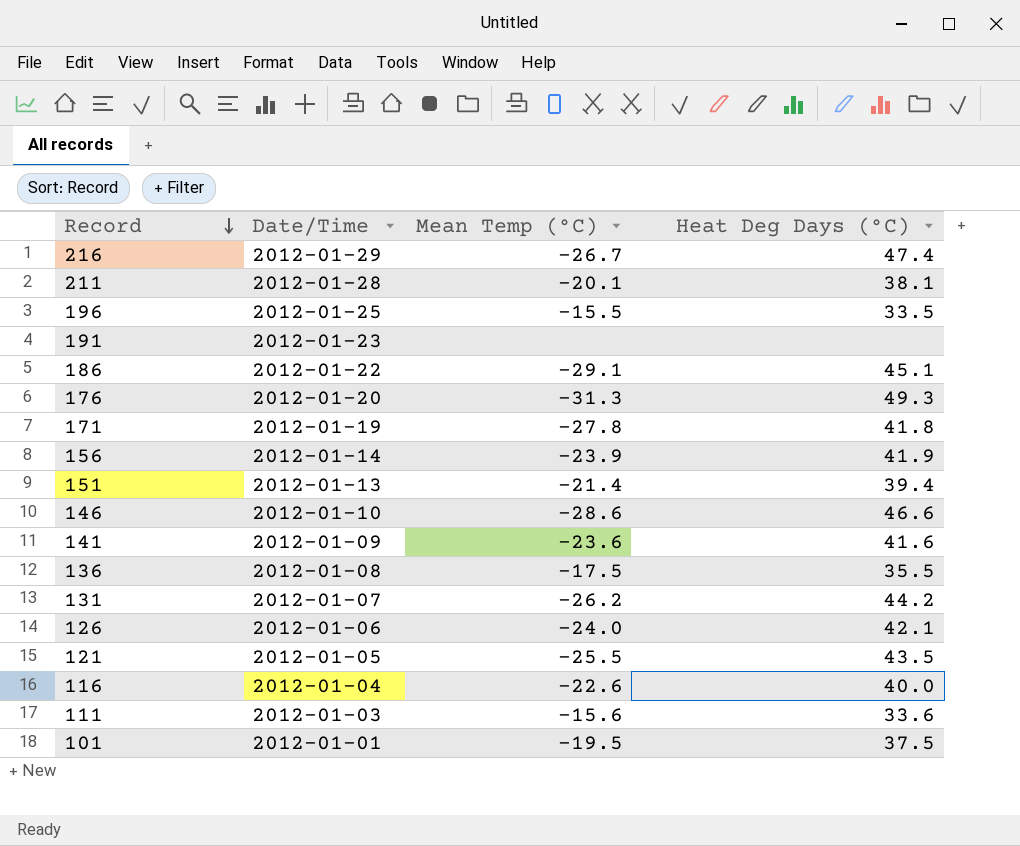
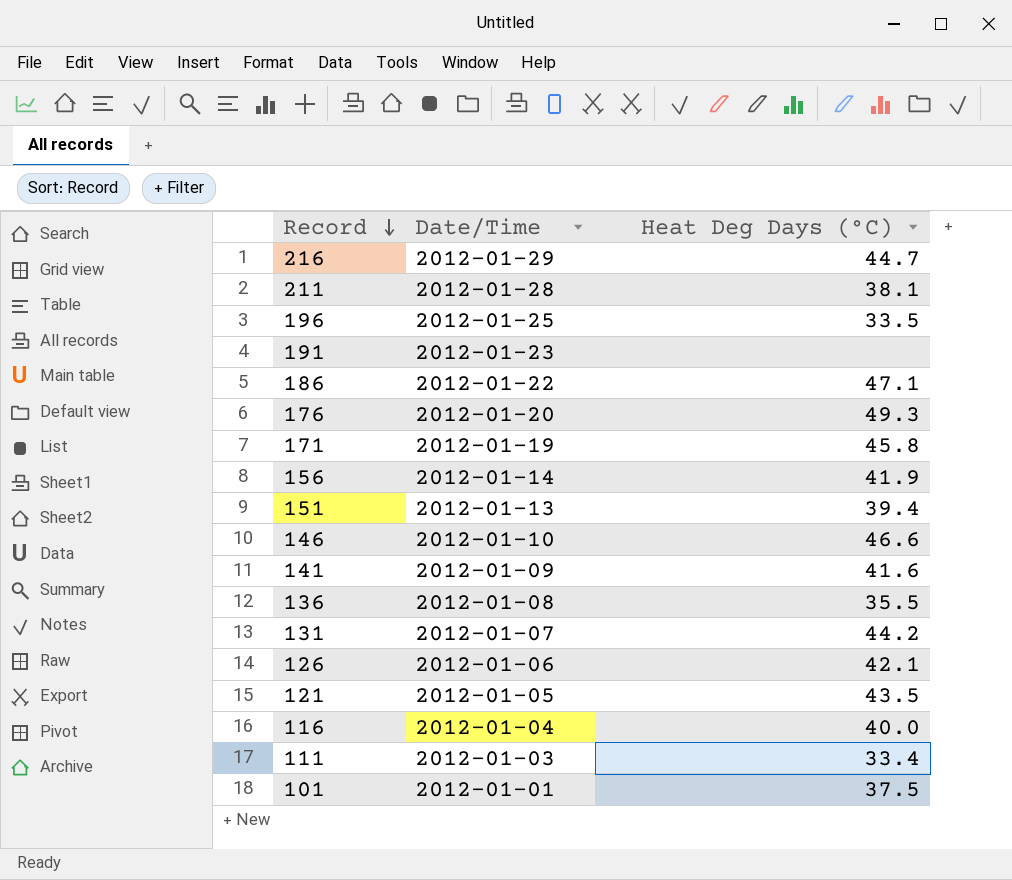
column Mean Temp (°C) | position: 3 -> none
216 | Heat Deg Days (°C): 47.4 -> 44.7
186 | Heat Deg Days (°C): 45.1 -> 47.1
171 | Heat Deg Days (°C): 41.8 -> 45.8
111 | Heat Deg Days (°C): 33.6 -> 33.4

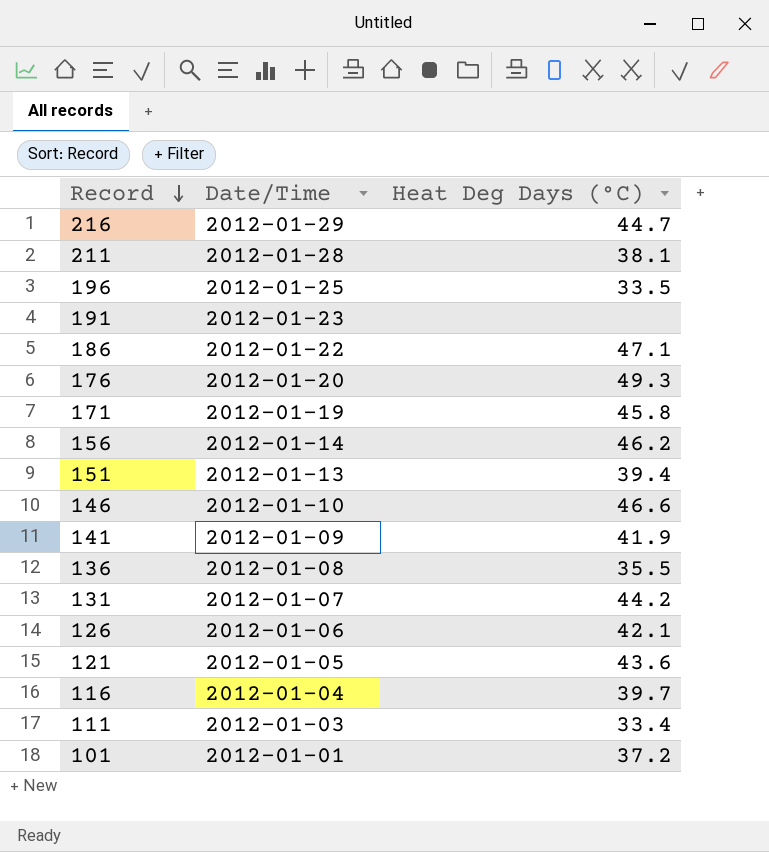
156 | Heat Deg Days (°C): 41.9 -> 46.2
141 | Heat Deg Days (°C): 41.6 -> 41.9
121 | Heat Deg Days (°C): 43.5 -> 43.6
116 | Heat Deg Days (°C): 40.0 -> 39.7
101 | Heat Deg Days (°C): 37.5 -> 37.2

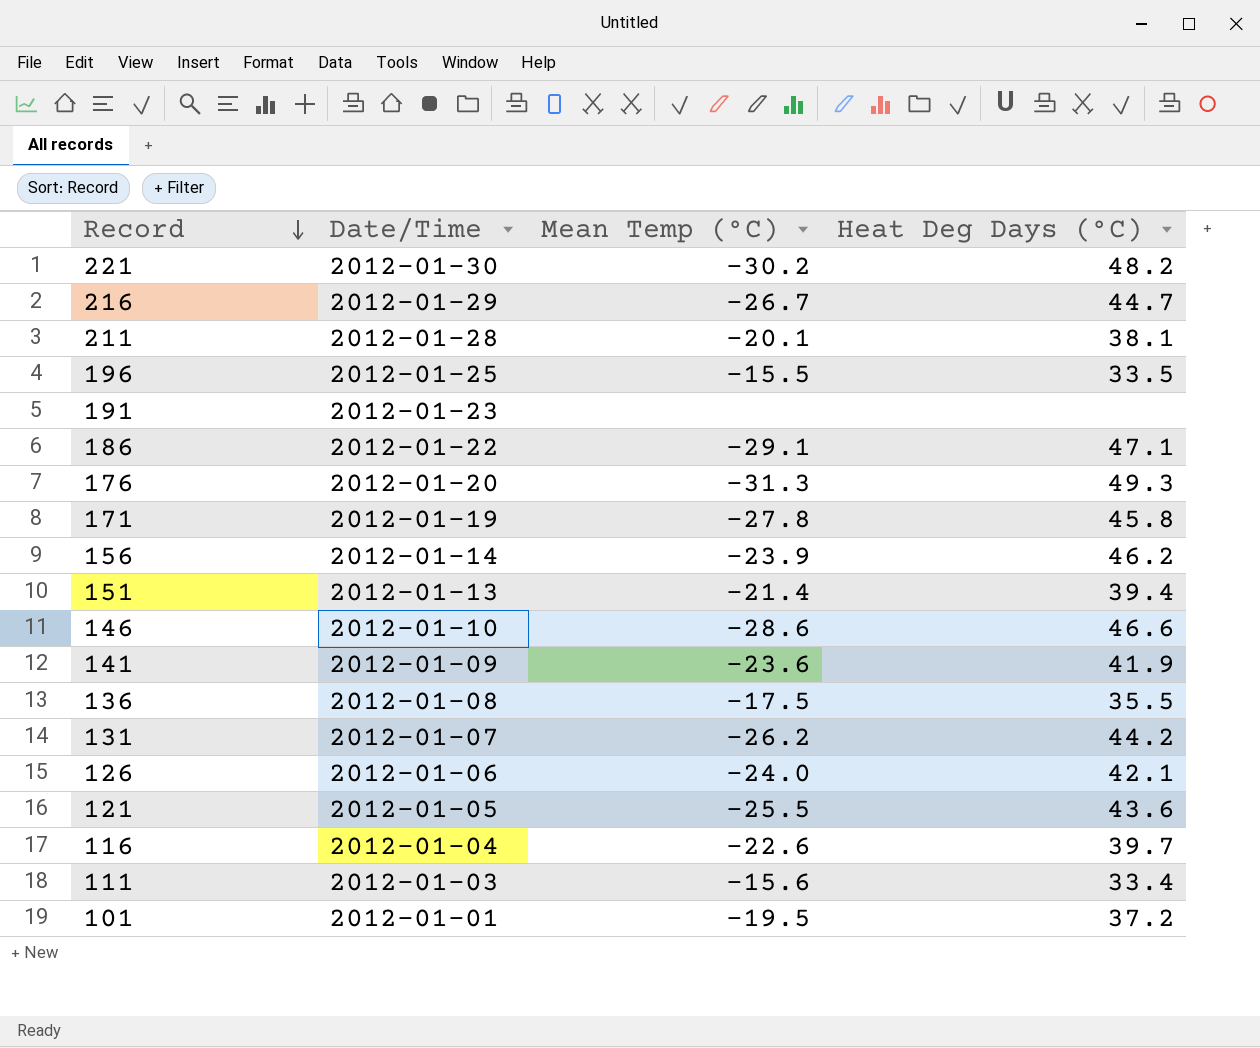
column Mean Temp (°C) | position: none -> 3
row 221: none -> 2012-01-30 | -30.2 | 48.2

